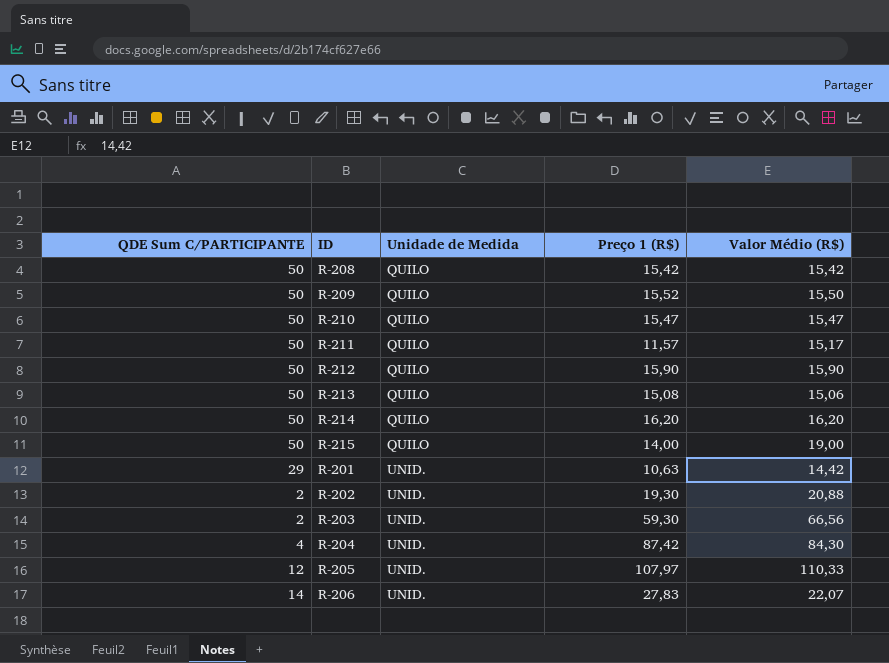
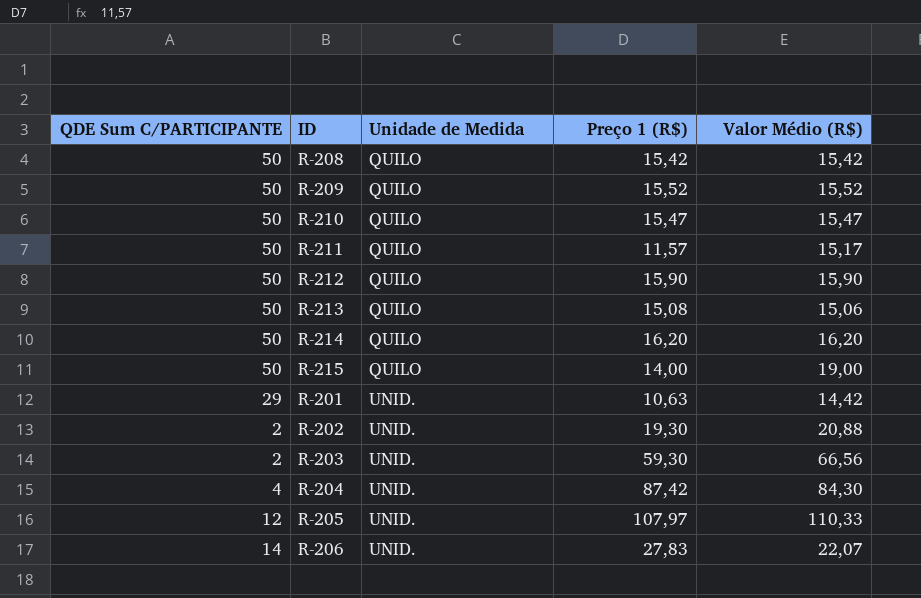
R-209 | Valor Médio (R$): 15,50 -> 15,52

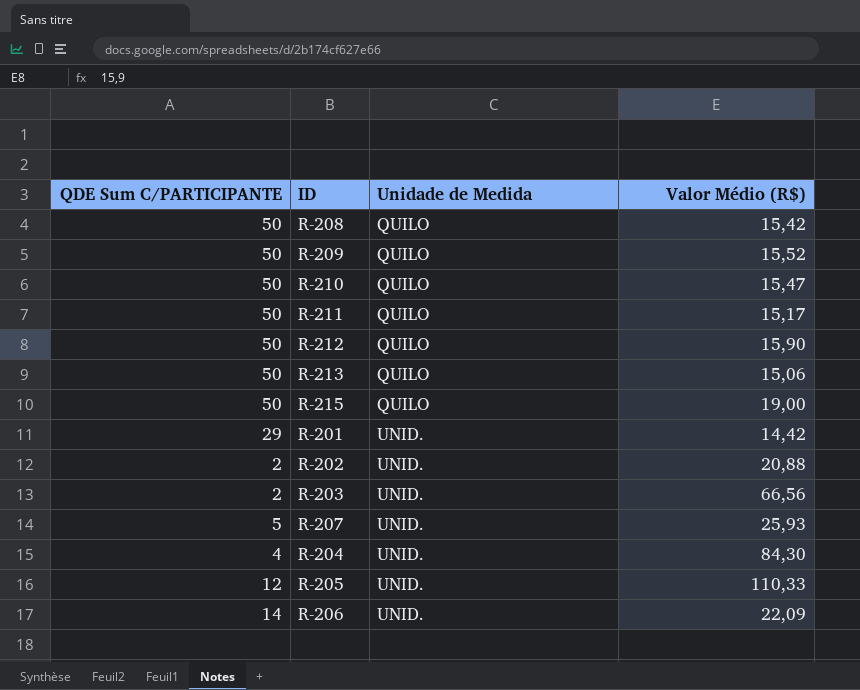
column Preço 1 (R$) | position: 4 -> none
row R-214: 50 | QUILO | 16,20 | 16,20 -> none
row R-207: none -> 5 | UNID. | 25,93
R-206 | Valor Médio (R$): 22,07 -> 22,09

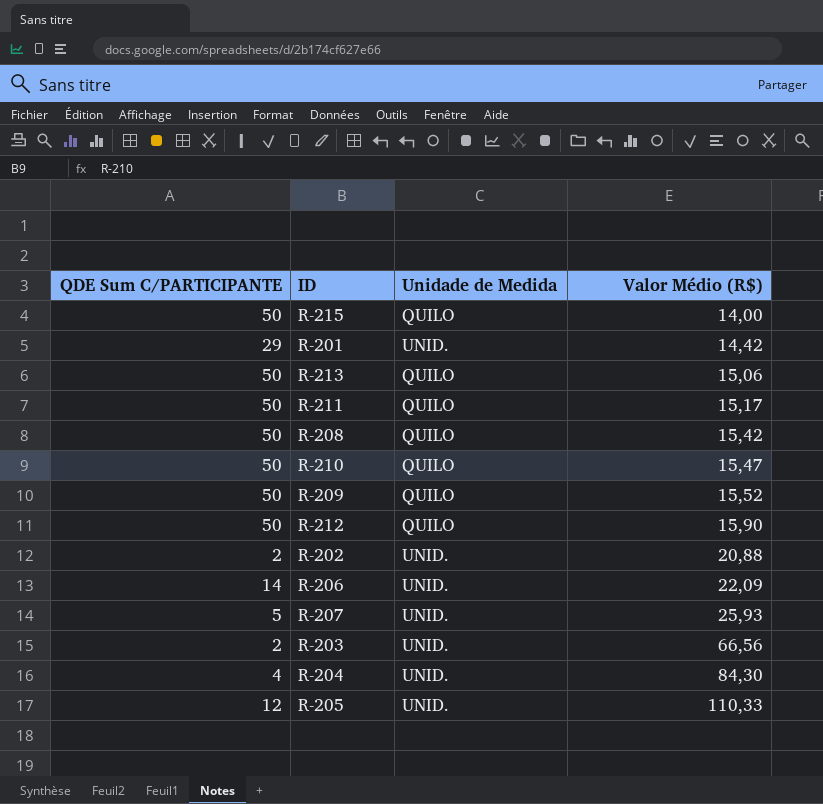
row order: Unidade de Medida ascending -> Valor Médio (R$) ascending
R-215 | Valor Médio (R$): 19,00 -> 14,00

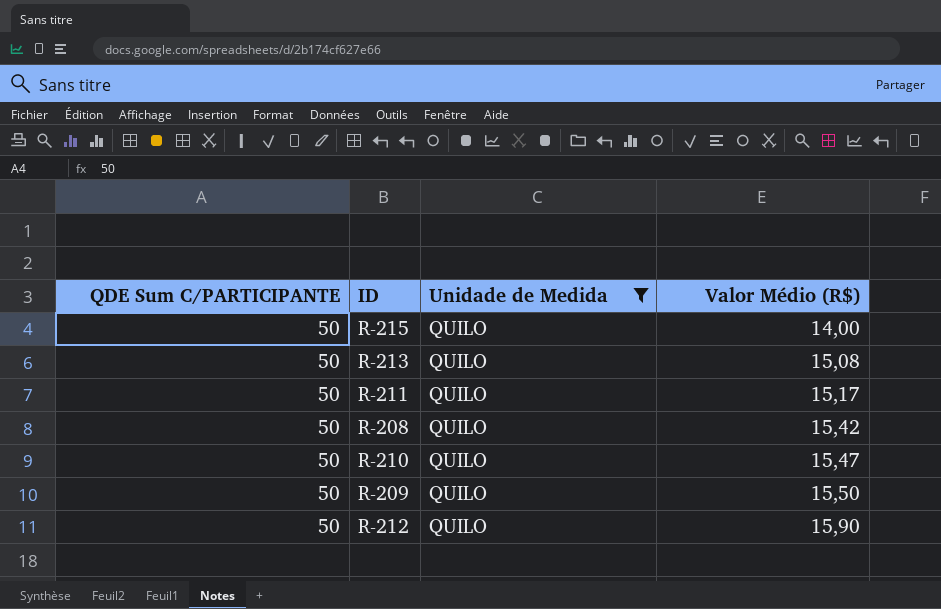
filter: none -> Unidade de Medida = QUILO
R-213 | Valor Médio (R$): 15,06 -> 15,08
R-209 | Valor Médio (R$): 15,52 -> 15,50

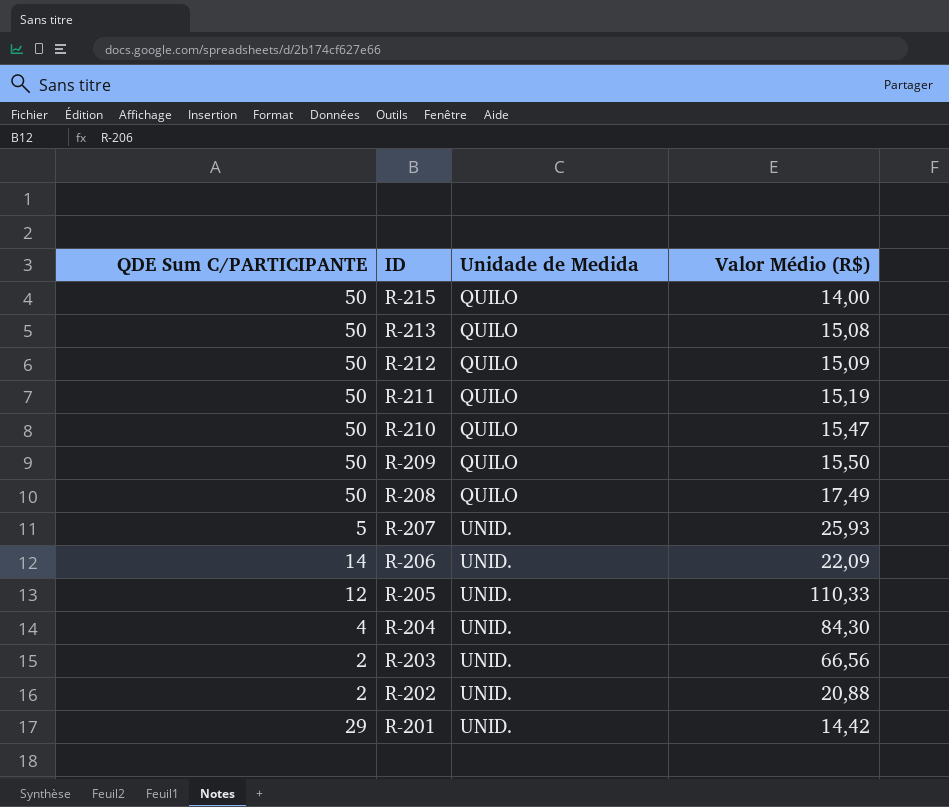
filter: Unidade de Medida = QUILO -> none
row order: Valor Médio (R$) ascending -> ID descending
R-212 | Valor Médio (R$): 15,90 -> 15,09
R-211 | Valor Médio (R$): 15,17 -> 15,19
R-208 | Valor Médio (R$): 15,42 -> 17,49

